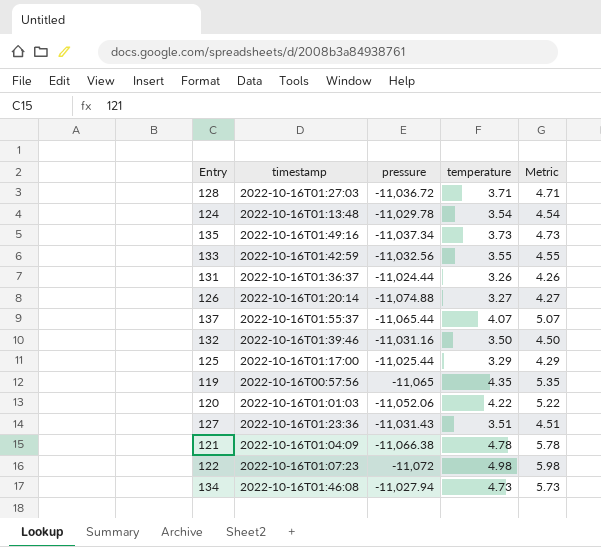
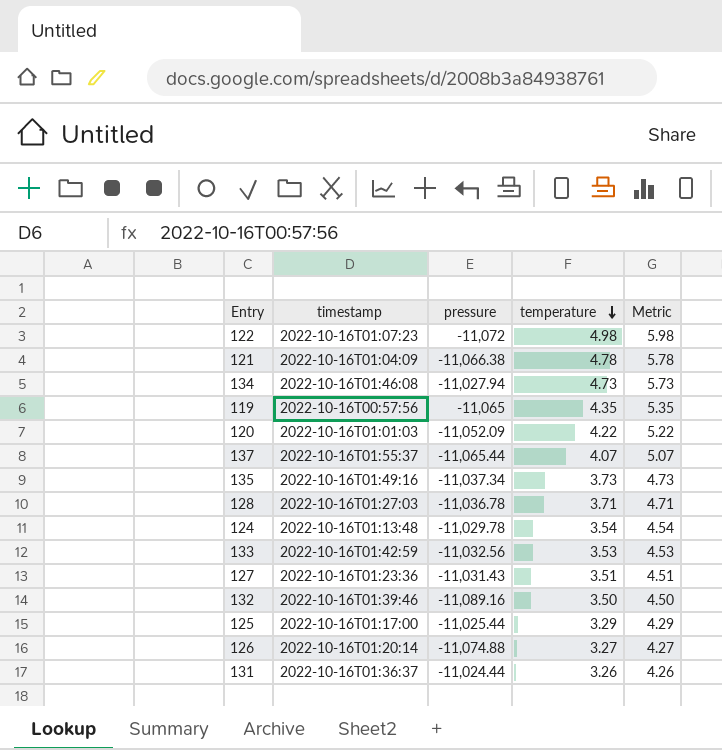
row order: none -> temperature descending
120 | pressure: -11,052.06 -> -11,052.09
128 | pressure: -11,036.72 -> -11,036.78
133 | temperature: 3.55 -> 3.53
133 | Metric: 4.55 -> 4.53
132 | pressure: -11,031.16 -> -11,089.16

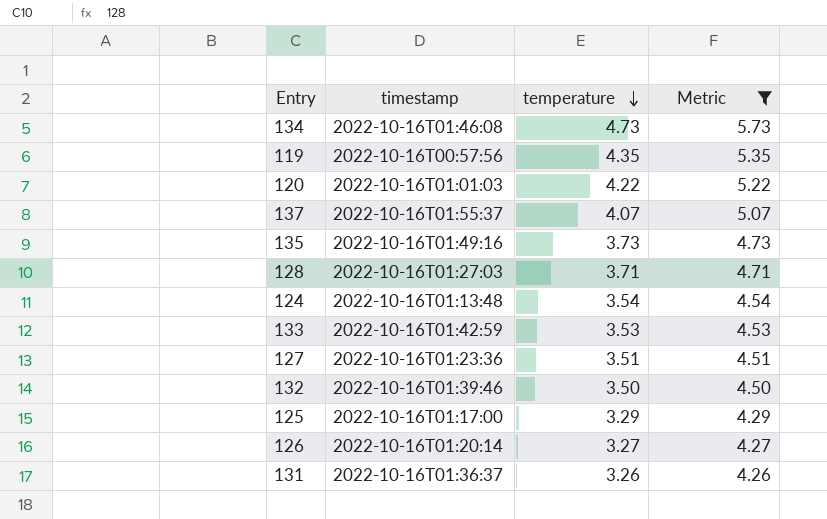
filter: none -> Metric <= 5.73
column pressure | position: 3 -> none

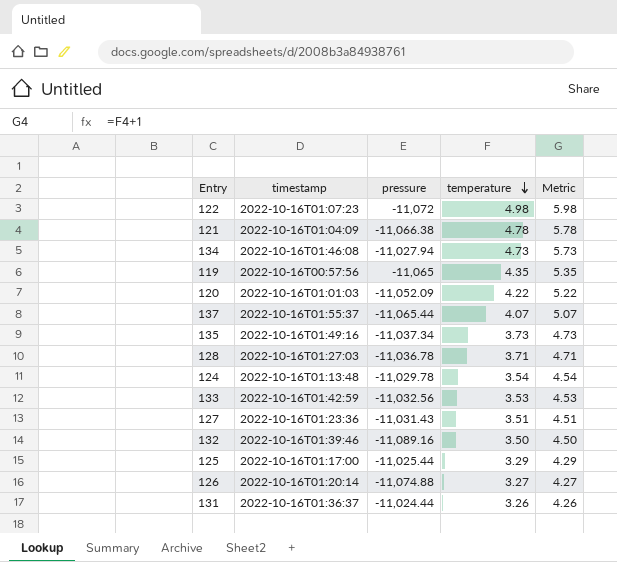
filter: Metric <= 5.73 -> none
column pressure | position: none -> 3

